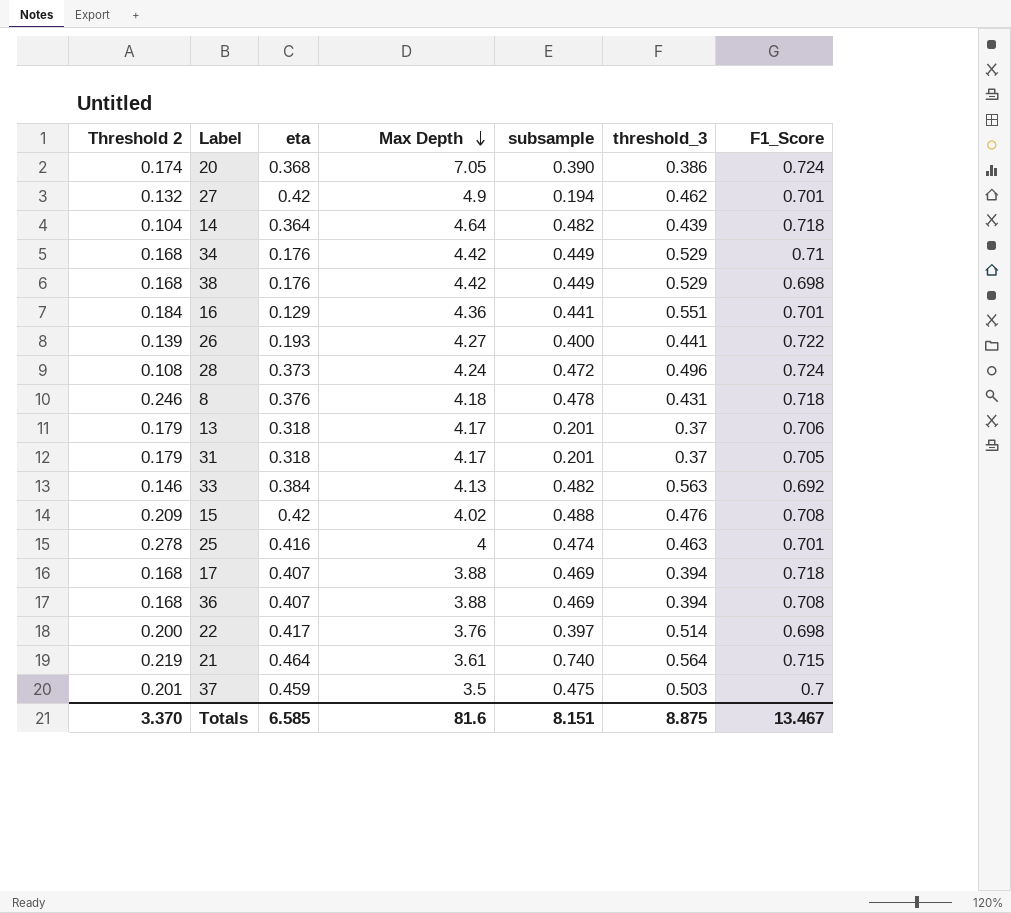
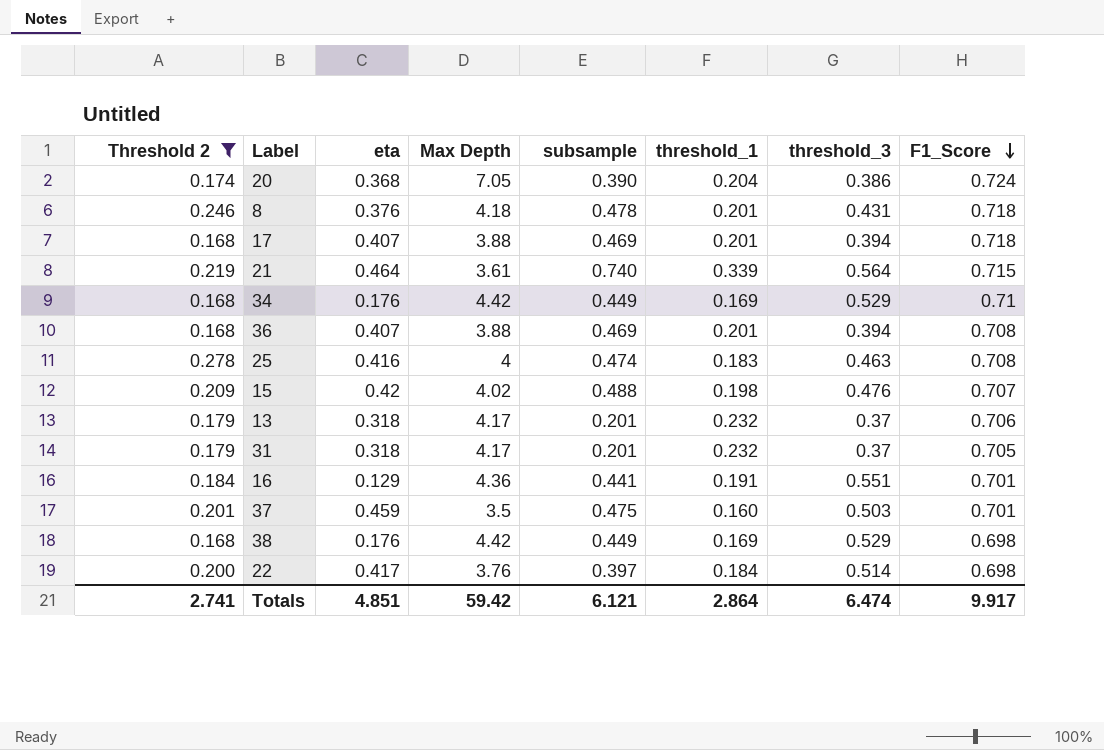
filter: none -> Threshold 2 >= 0.168
row order: Max Depth descending -> F1_Score descending
column threshold_1 | position: none -> 6
25 | F1_Score: 0.701 -> 0.708
15 | F1_Score: 0.708 -> 0.707
37 | F1_Score: 0.7 -> 0.701
Totals | Threshold 2: 3.370 -> 2.741
Totals | eta: 6.585 -> 4.851
Totals | Max Depth: 81.6 -> 59.42
Totals | subsample: 8.151 -> 6.121
Totals | threshold_3: 8.875 -> 6.474
Totals | F1_Score: 13.467 -> 9.917

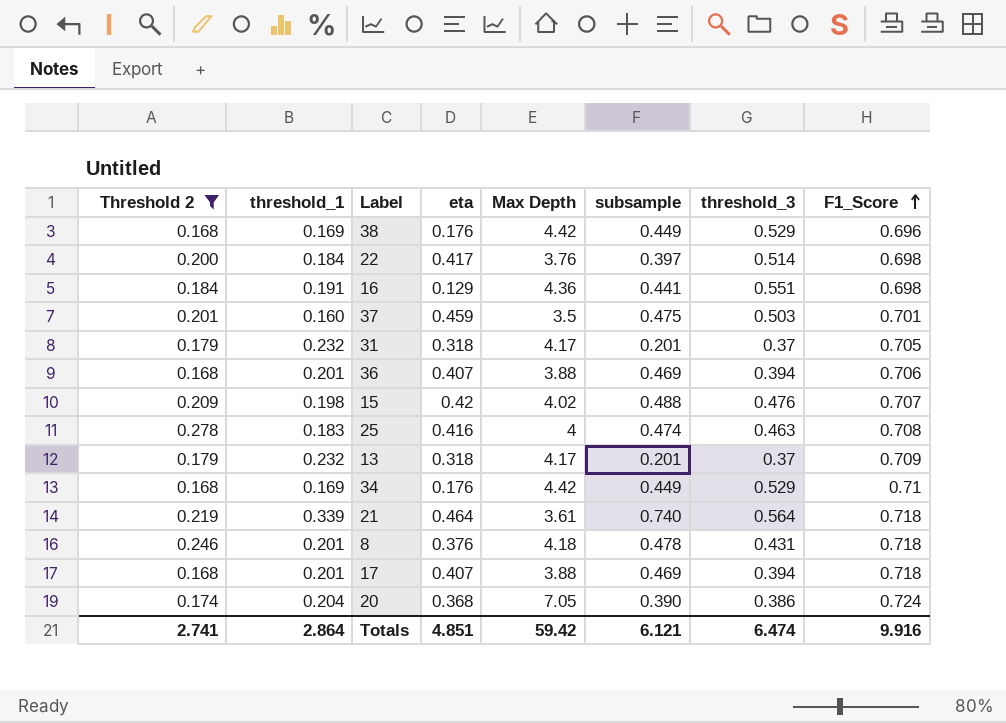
row order: F1_Score descending -> F1_Score ascending
column threshold_1 | position: 6 -> 2
38 | F1_Score: 0.698 -> 0.696
16 | F1_Score: 0.701 -> 0.698
36 | F1_Score: 0.708 -> 0.706
13 | F1_Score: 0.706 -> 0.709
21 | F1_Score: 0.715 -> 0.718
Totals | F1_Score: 9.917 -> 9.916

